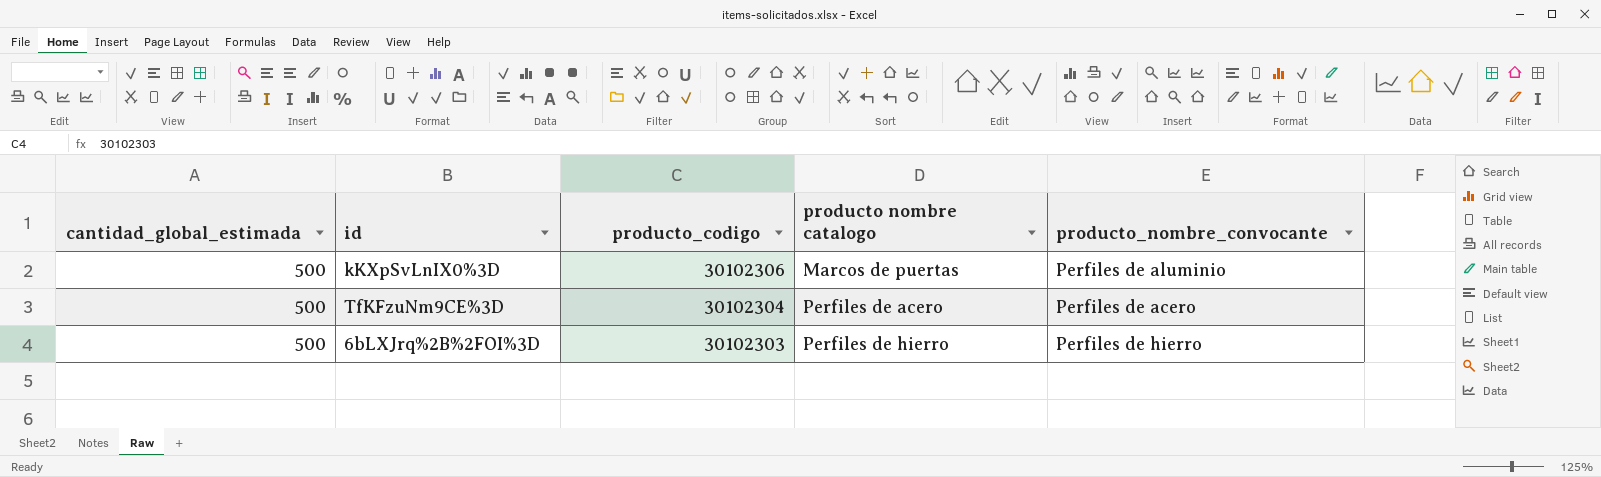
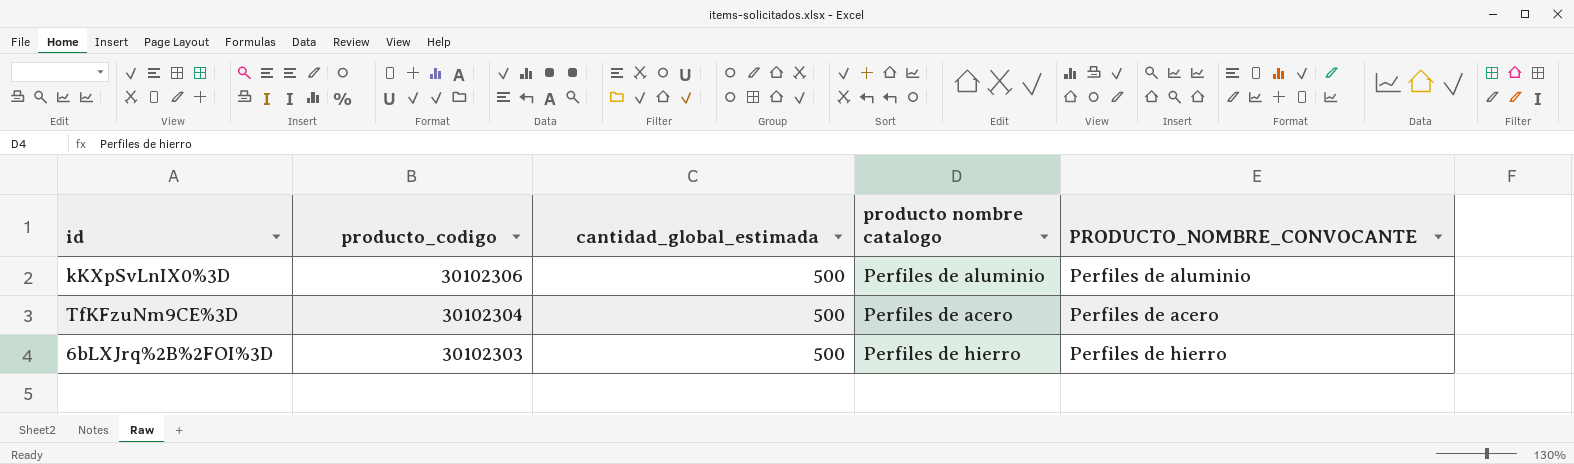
column cantidad_global_estimada | position: 1 -> 3
column name: producto_nombre_convocante -> PRODUCTO_NOMBRE_CONVOCANTE
kKXpSvLnIX0%3D | producto nombre catalogo: Marcos de puertas -> Perfiles de aluminio

